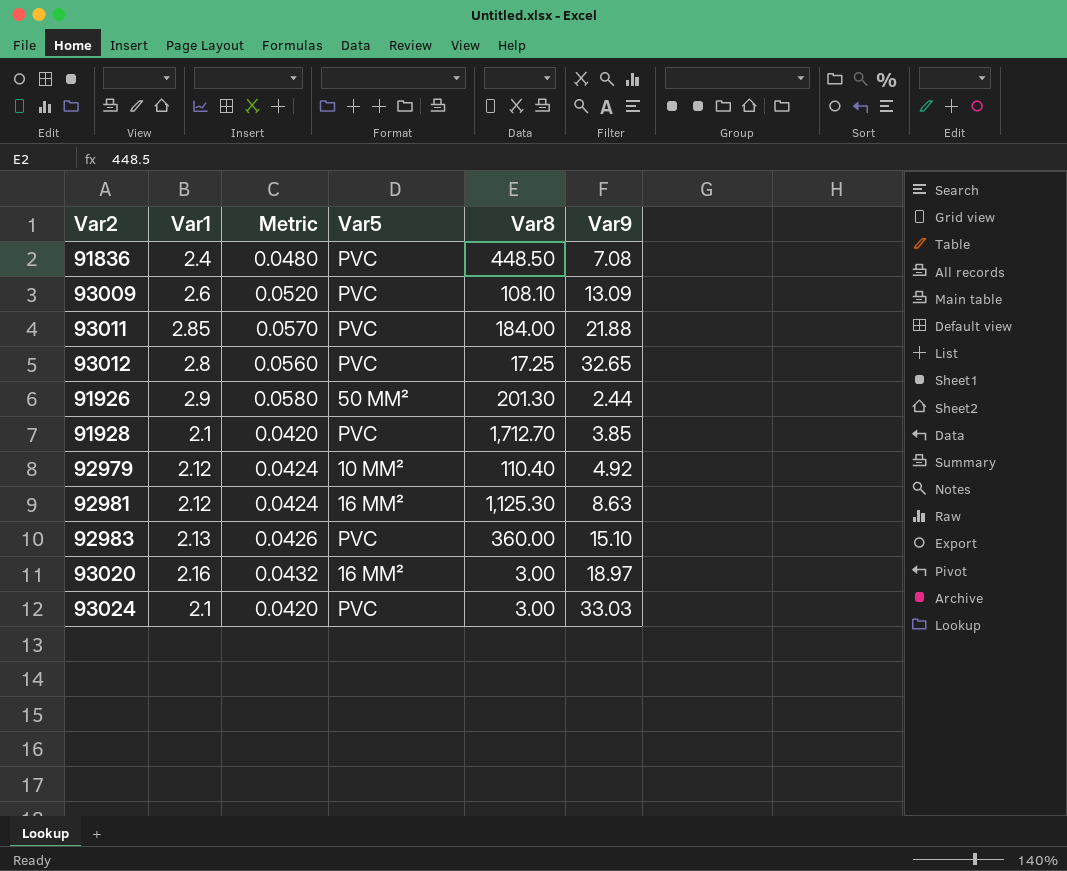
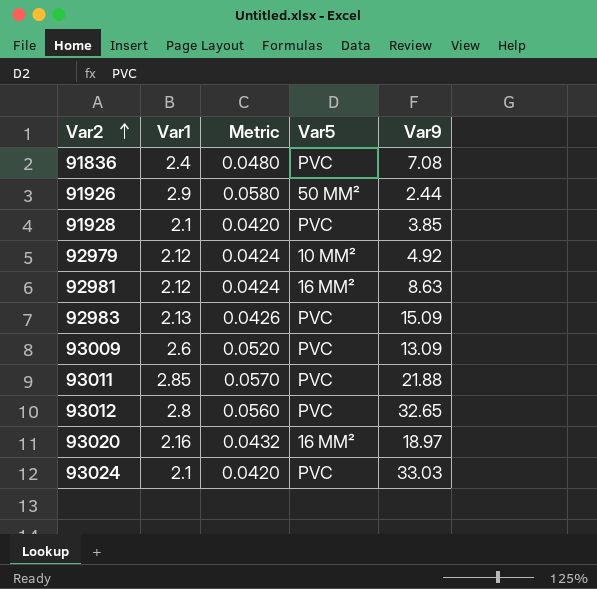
row order: none -> Var2 ascending
column Var8 | position: 5 -> none
92983 | Var9: 15.10 -> 15.09

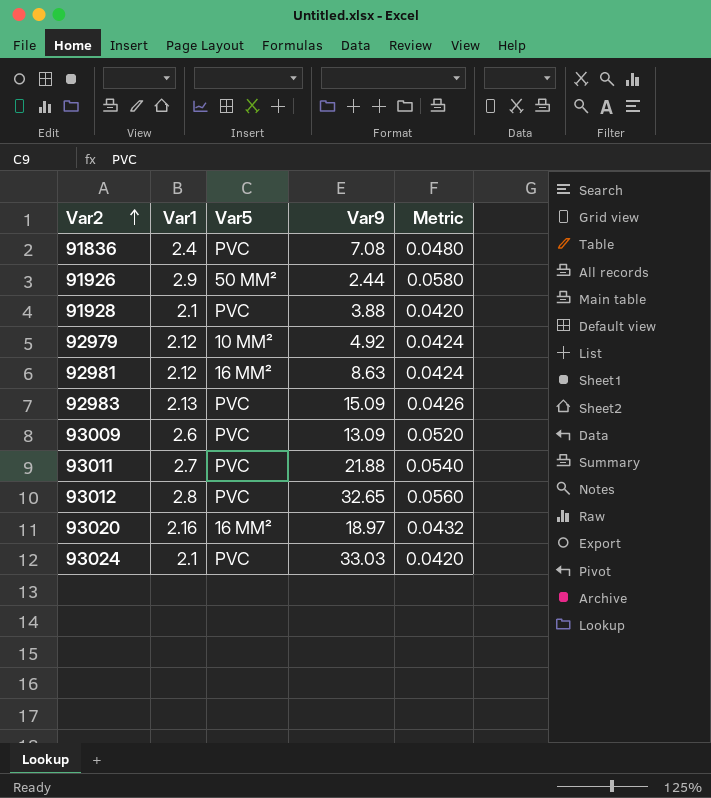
column Metric | position: 3 -> 5
91928 | Var9: 3.85 -> 3.88
93011 | Var1: 2.85 -> 2.7
93011 | Metric: 0.0570 -> 0.0540

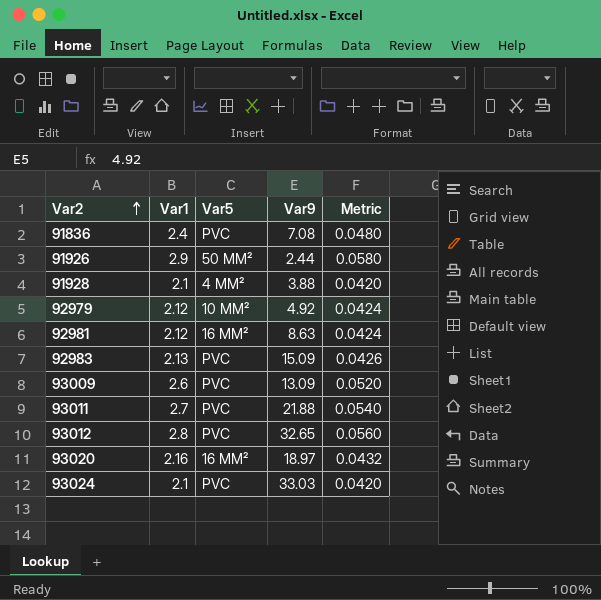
91928 | Var5: PVC -> 4 MM²

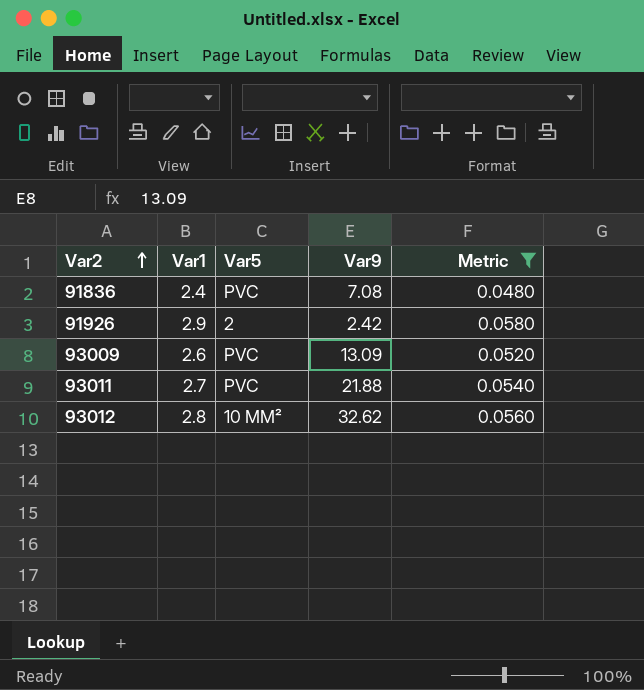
filter: none -> Metric >= 0.0480
91926 | Var5: 50 MM² -> 2
91926 | Var9: 2.44 -> 2.42
93012 | Var5: PVC -> 10 MM²
93012 | Var9: 32.65 -> 32.62

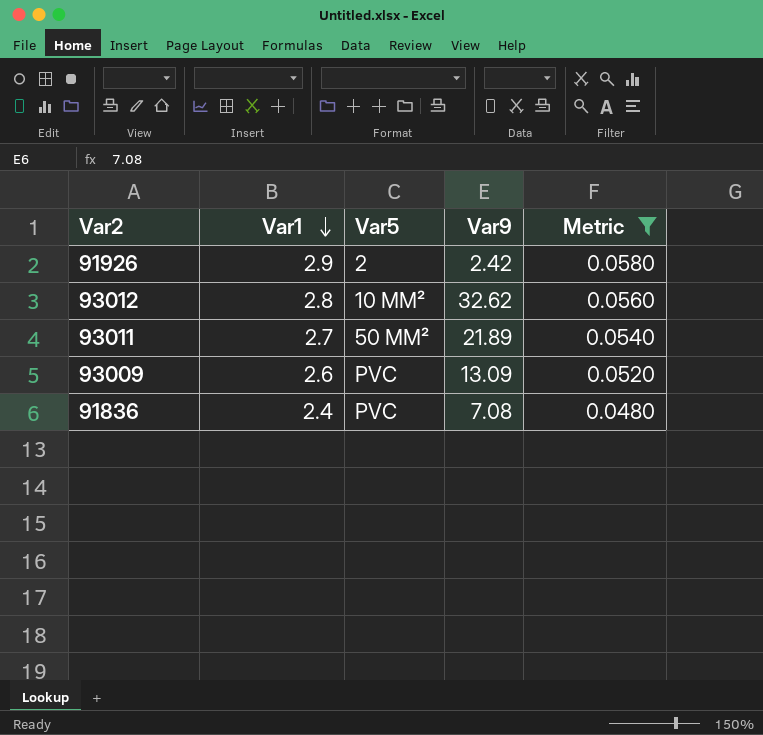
row order: Var2 ascending -> Var1 descending
93011 | Var5: PVC -> 50 MM²
93011 | Var9: 21.88 -> 21.89

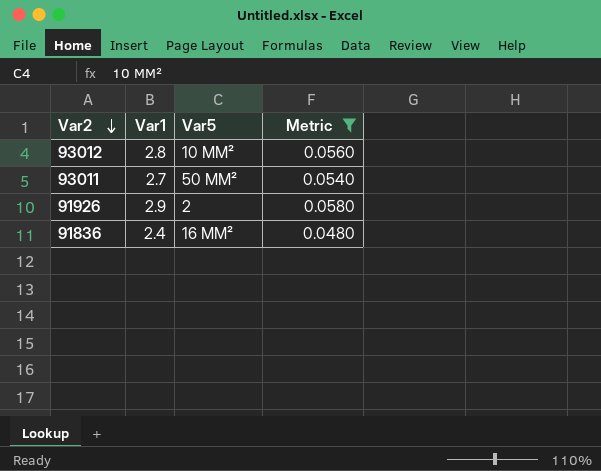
row order: Var1 descending -> Var2 descending
column Var9 | position: 4 -> none
row 93009: 2.6 | PVC | 13.09 | 0.0520 -> none
91836 | Var5: PVC -> 16 MM²

